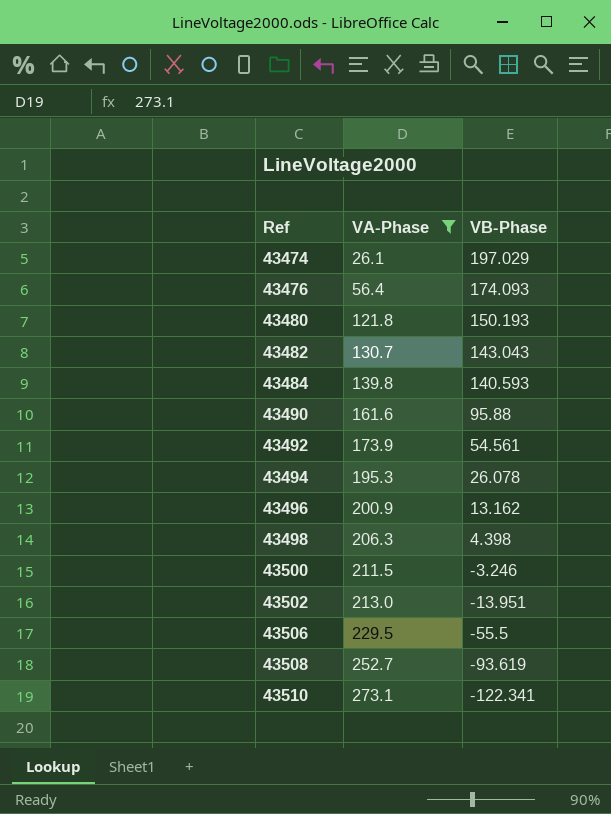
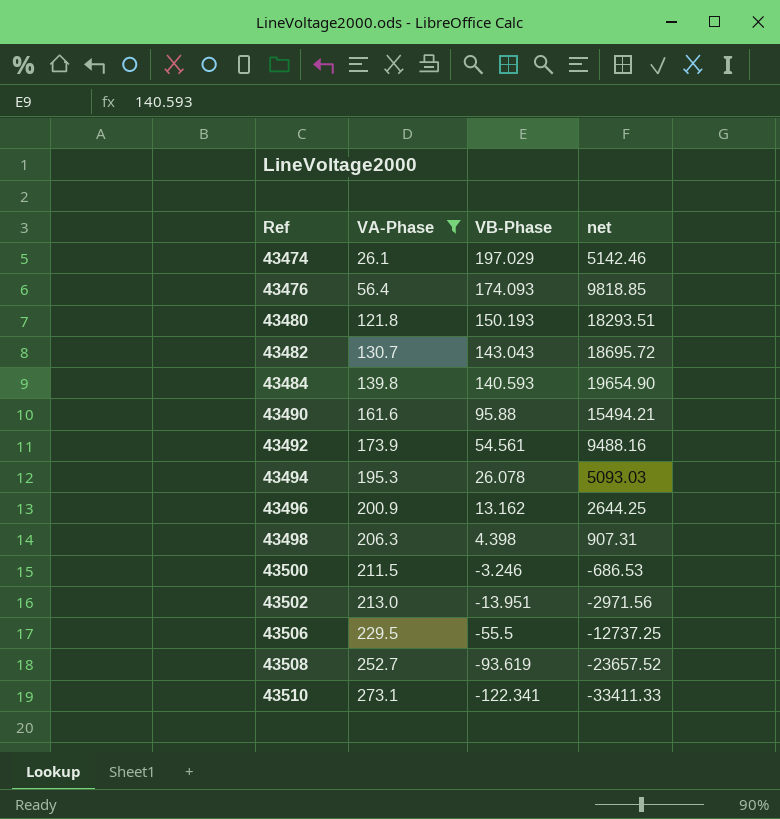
column net | formula: none -> [VA-Phase] * [VB-Phase]

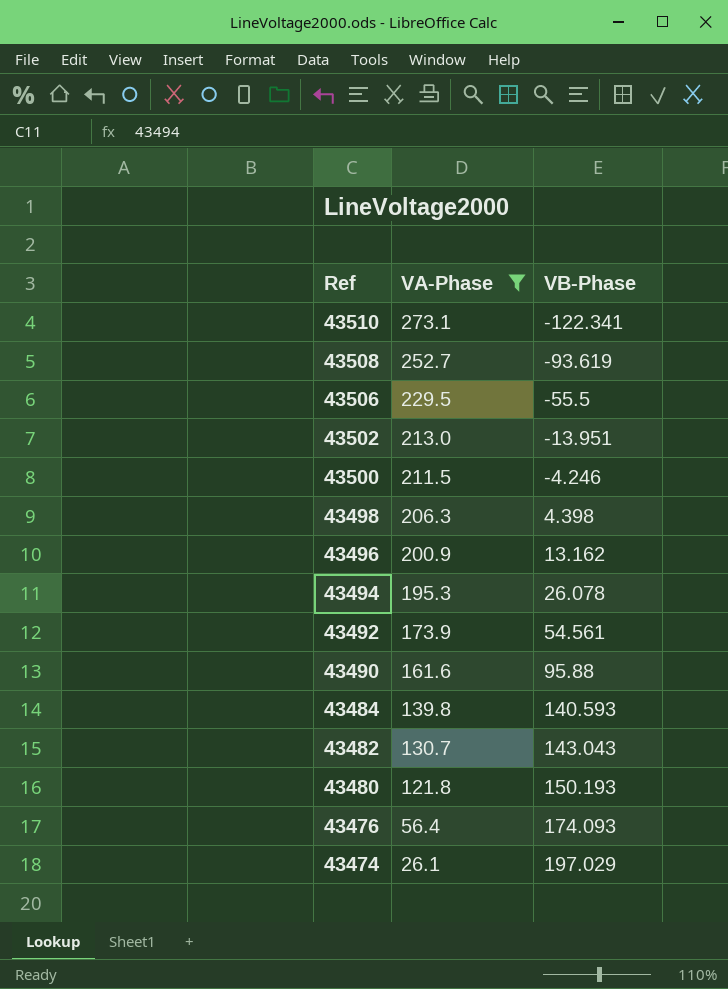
row order: Ref ascending -> Ref descending
column net | formula: [VA-Phase] * [VB-Phase] -> none
43500 | VB-Phase: -3.246 -> -4.246

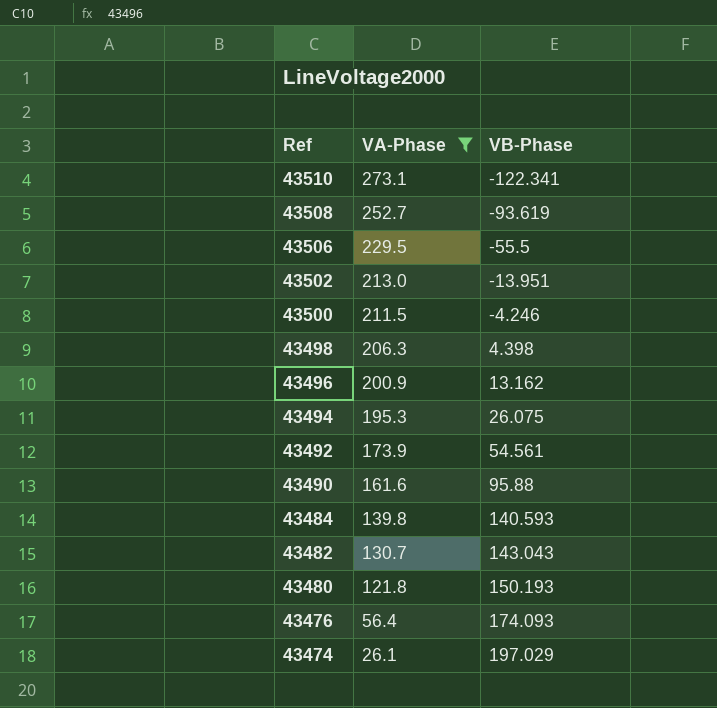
43494 | VB-Phase: 26.078 -> 26.075

